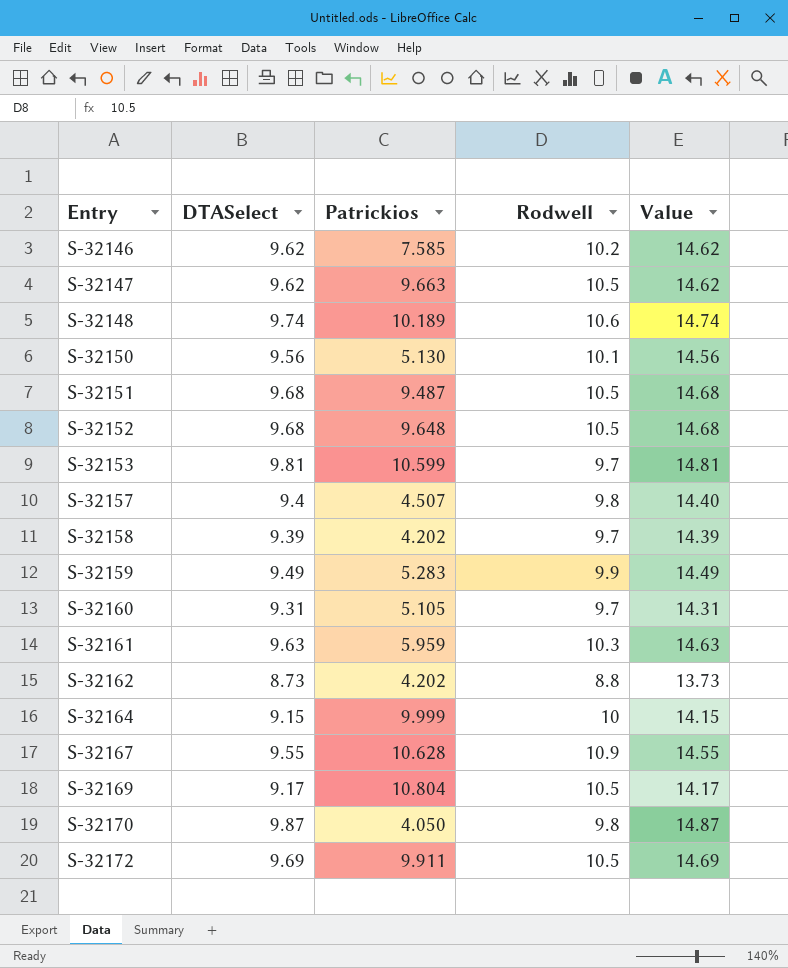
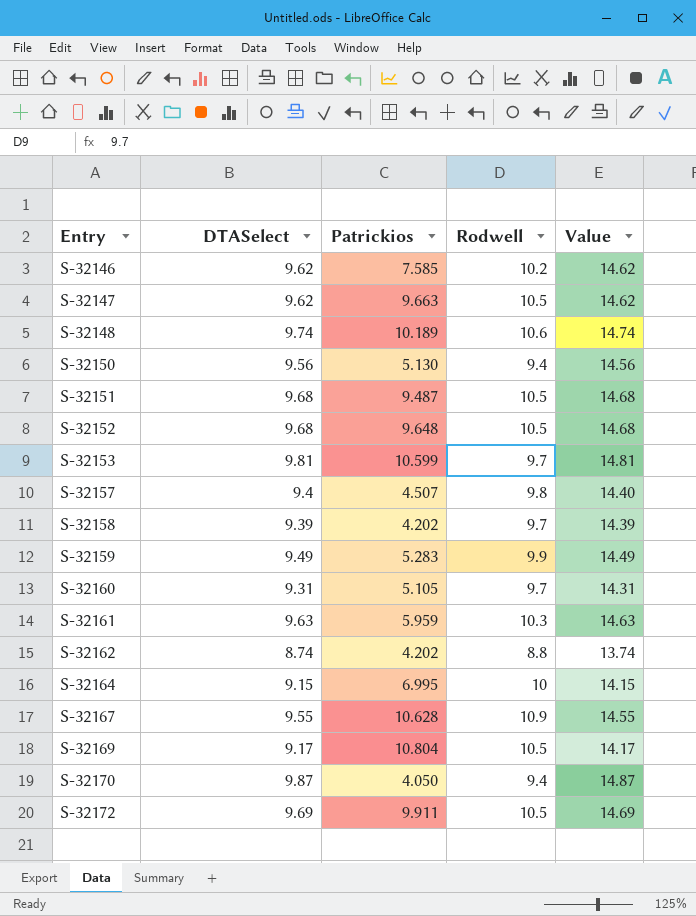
S-32150 | Rodwell: 10.1 -> 9.4
S-32162 | DTASelect: 8.73 -> 8.74
S-32162 | Value: 13.73 -> 13.74
S-32164 | Patrickios: 9.999 -> 6.995
S-32170 | Rodwell: 9.8 -> 9.4

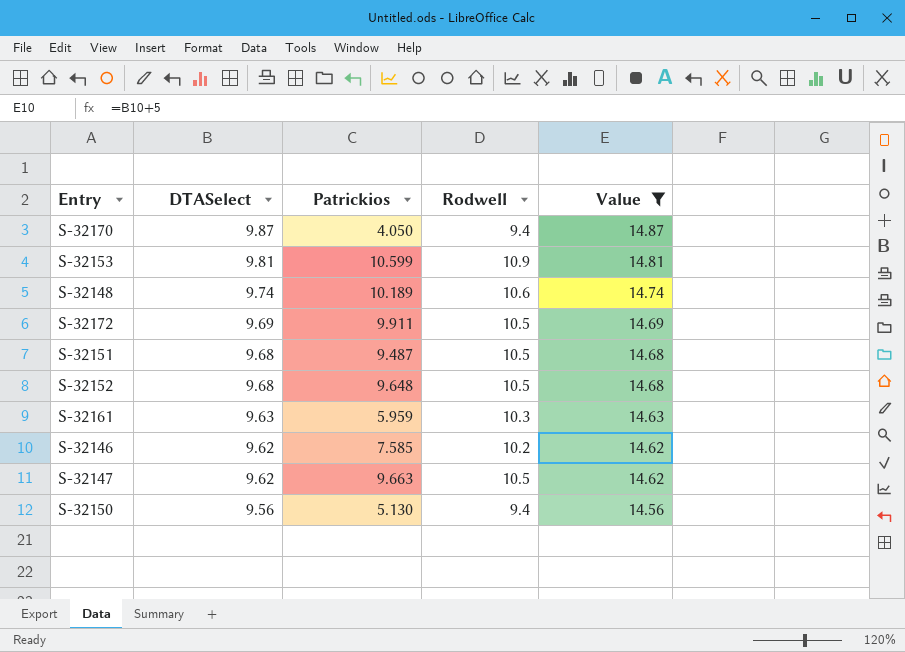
filter: none -> Value >= 14.56
row order: Entry ascending -> DTASelect descending
S-32153 | Rodwell: 9.7 -> 10.9

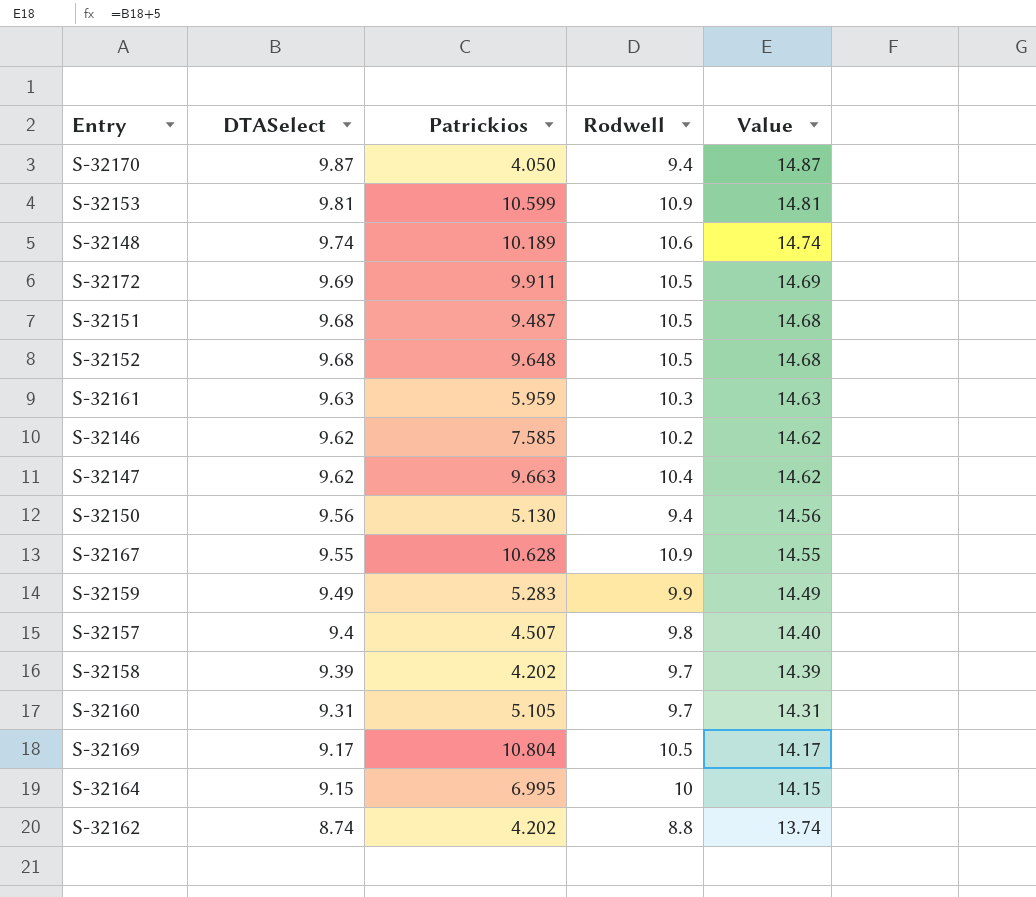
filter: Value >= 14.56 -> none
S-32147 | Rodwell: 10.5 -> 10.4

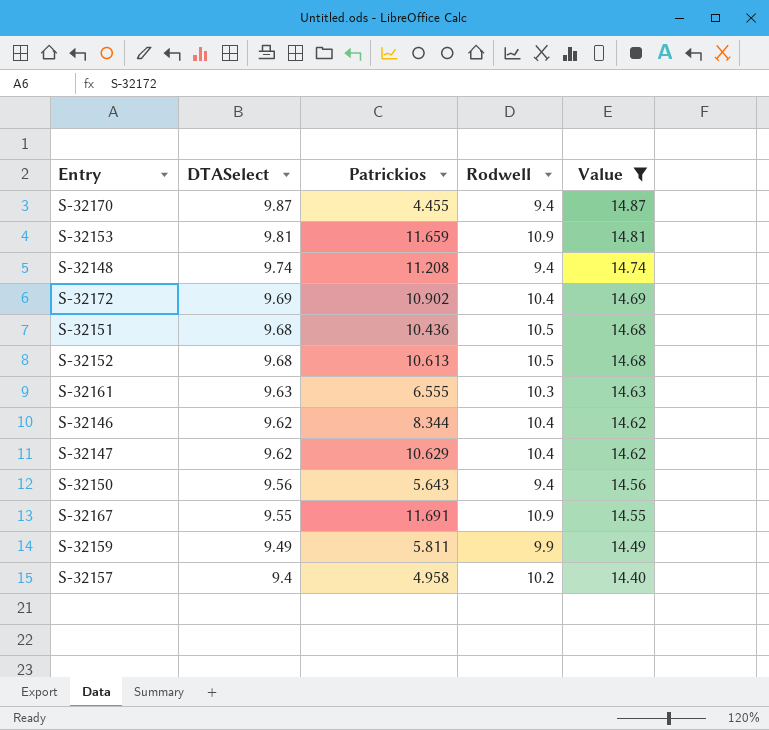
filter: none -> Value >= 14.40
S-32170 | Patrickios: 4.050 -> 4.455
S-32153 | Patrickios: 10.599 -> 11.659
S-32148 | Patrickios: 10.189 -> 11.208
S-32148 | Rodwell: 10.6 -> 9.4
S-32172 | Patrickios: 9.911 -> 10.902
S-32172 | Rodwell: 10.5 -> 10.4
S-32151 | Patrickios: 9.487 -> 10.436
S-32152 | Patrickios: 9.648 -> 10.613
S-32161 | Patrickios: 5.959 -> 6.555
S-32146 | Patrickios: 7.585 -> 8.344
S-32146 | Rodwell: 10.2 -> 10.4
S-32147 | Patrickios: 9.663 -> 10.629
S-32150 | Patrickios: 5.130 -> 5.643
S-32167 | Patrickios: 10.628 -> 11.691
S-32159 | Patrickios: 5.283 -> 5.811
S-32157 | Patrickios: 4.507 -> 4.958
S-32157 | Rodwell: 9.8 -> 10.2

